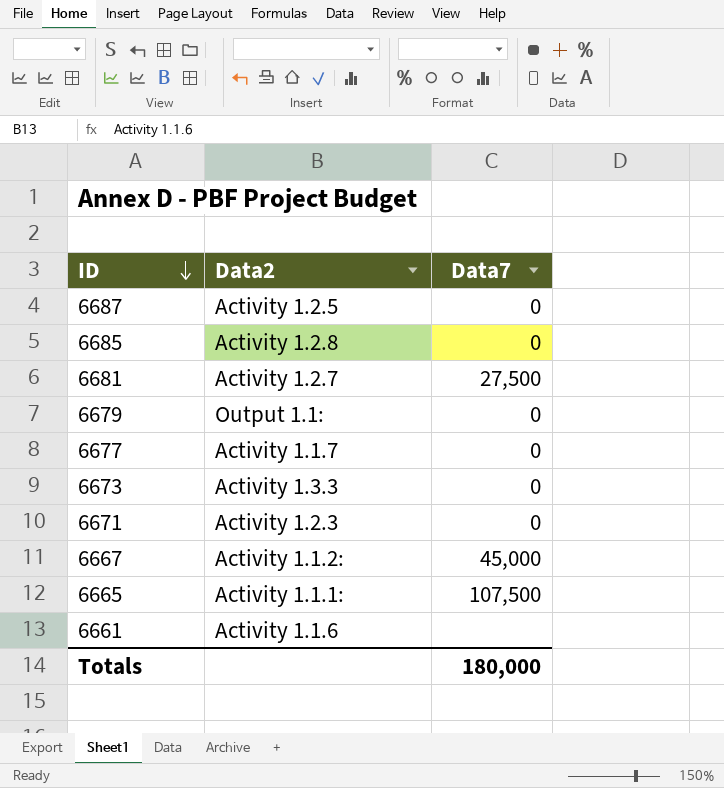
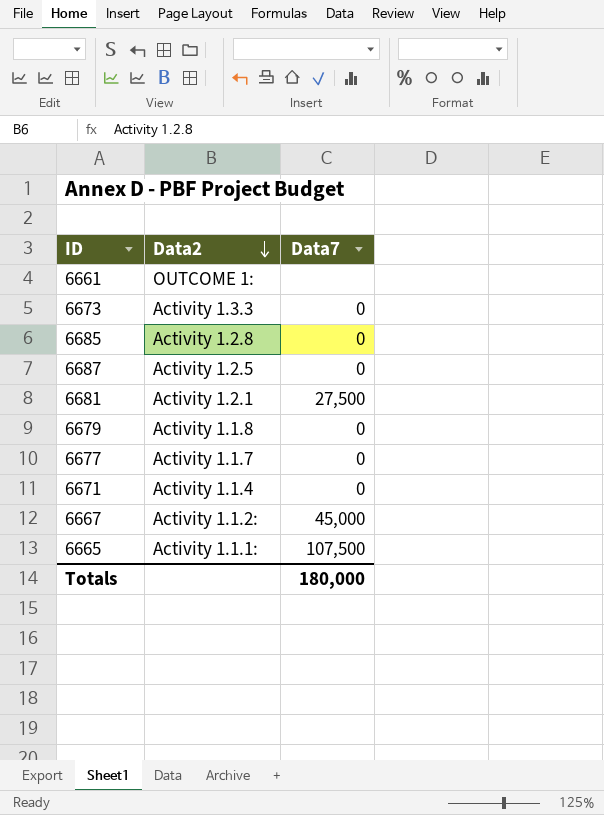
row order: ID descending -> Data2 descending
6661 | Data2: Activity 1.1.6 -> OUTCOME 1:
6681 | Data2: Activity 1.2.7 -> Activity 1.2.1
6679 | Data2: Output 1.1: -> Activity 1.1.8
6671 | Data2: Activity 1.2.3 -> Activity 1.1.4

